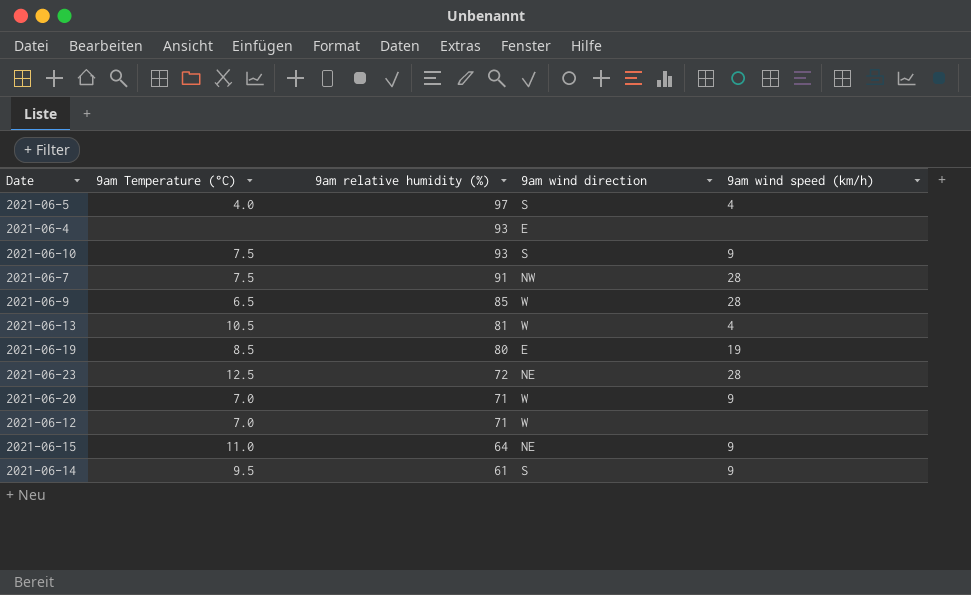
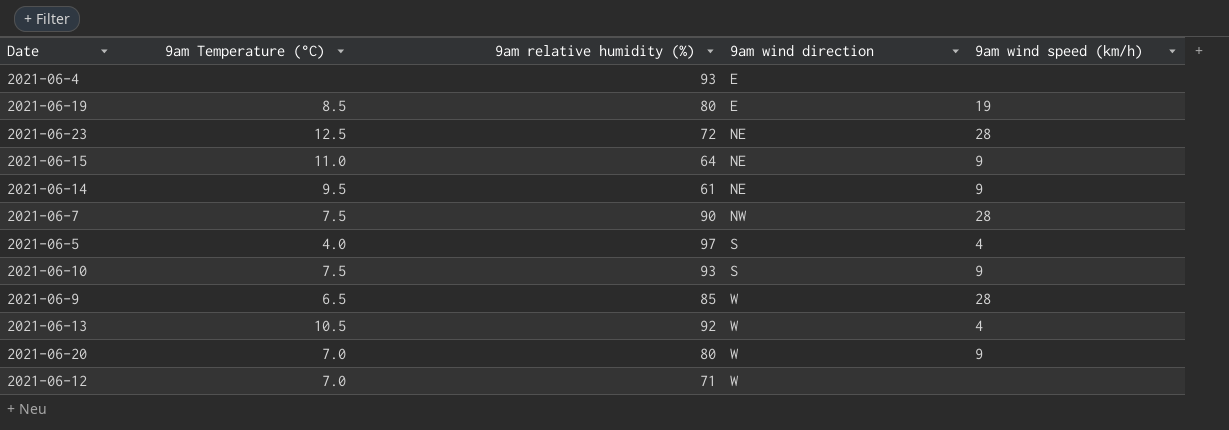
row order: 9am relative humidity (%) descending -> 9am wind direction ascending
2021-06-14 | 9am wind direction: S -> NE
2021-06-7 | 9am relative humidity (%): 91 -> 90
2021-06-13 | 9am relative humidity (%): 81 -> 92
2021-06-20 | 9am relative humidity (%): 71 -> 80

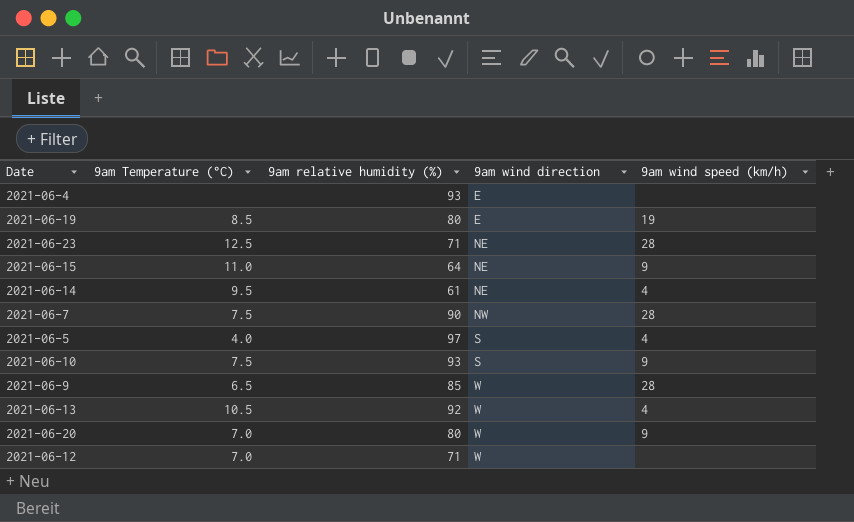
2021-06-23 | 9am relative humidity (%): 72 -> 71
2021-06-14 | 9am wind speed (km/h): 9 -> 4

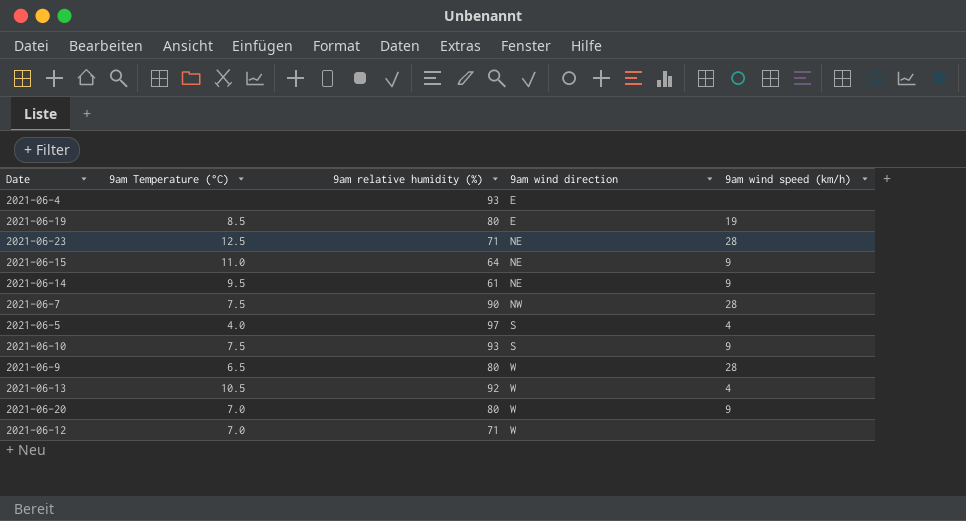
2021-06-14 | 9am wind speed (km/h): 4 -> 9
2021-06-9 | 9am relative humidity (%): 85 -> 80

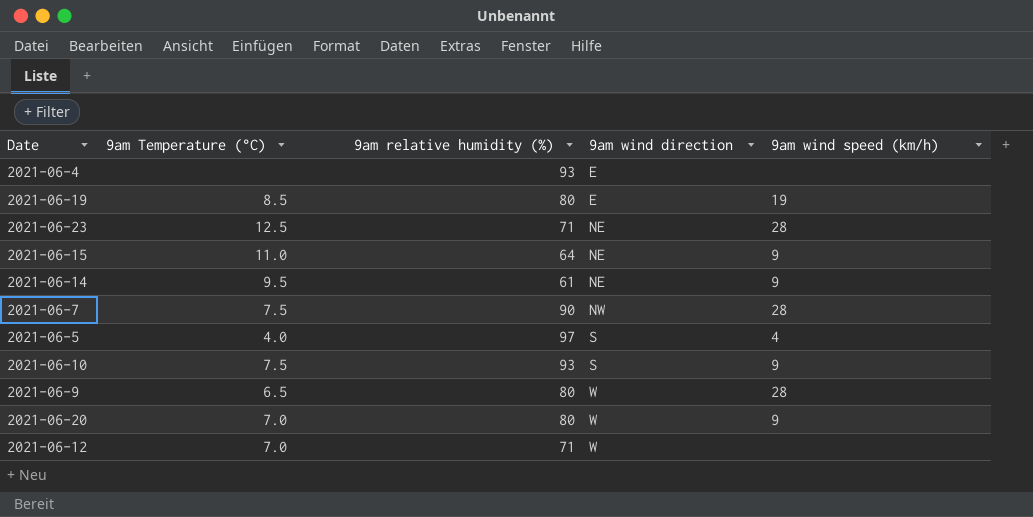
row 2021-06-13: 10.5 | 92 | W | 4 -> none

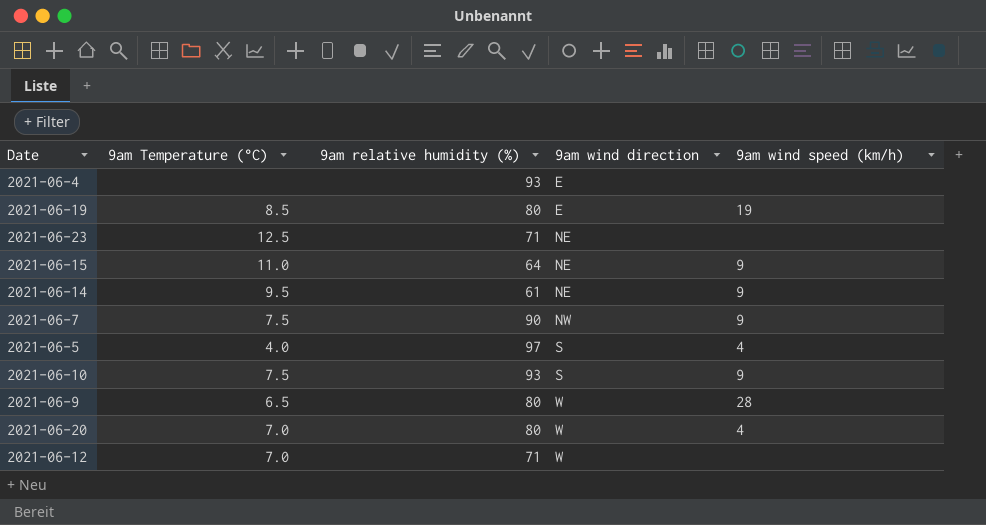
2021-06-23 | 9am wind speed (km/h): 28 -> none
2021-06-7 | 9am wind speed (km/h): 28 -> 9
2021-06-20 | 9am wind speed (km/h): 9 -> 4

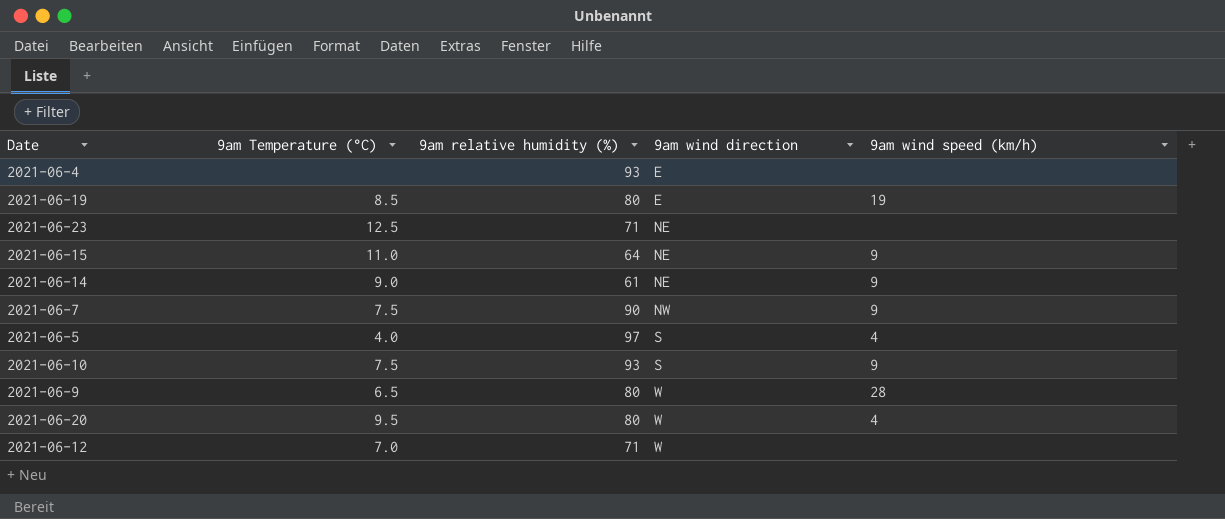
2021-06-14 | 9am Temperature (°C): 9.5 -> 9.0
2021-06-20 | 9am Temperature (°C): 7.0 -> 9.5

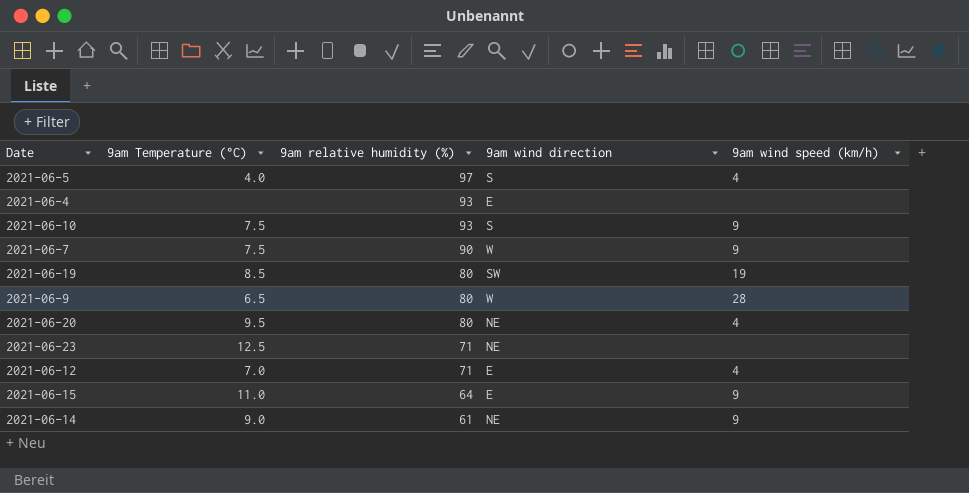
row order: 9am wind direction ascending -> 9am relative humidity (%) descending
2021-06-7 | 9am wind direction: NW -> W
2021-06-19 | 9am wind direction: E -> SW
2021-06-20 | 9am wind direction: W -> NE
2021-06-12 | 9am wind direction: W -> E
2021-06-12 | 9am wind speed (km/h): none -> 4
2021-06-15 | 9am wind direction: NE -> E

